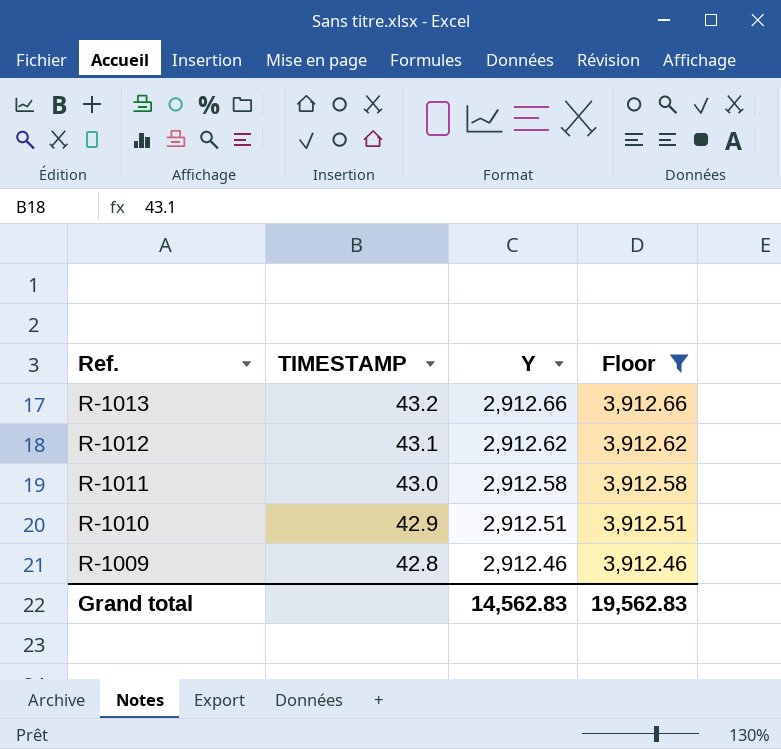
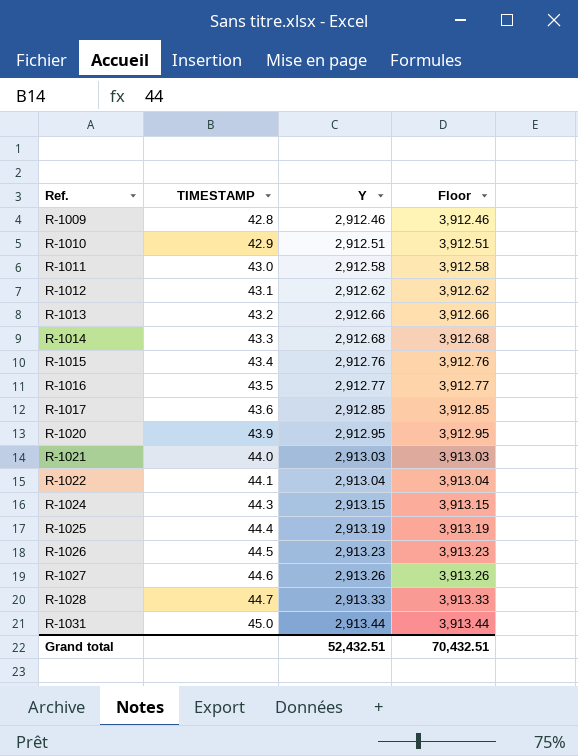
filter: Floor <= 3,912.66 -> none
row order: Ref. descending -> Ref. ascending
Grand total | Y: 14,562.83 -> 52,432.51
Grand total | Floor: 19,562.83 -> 70,432.51

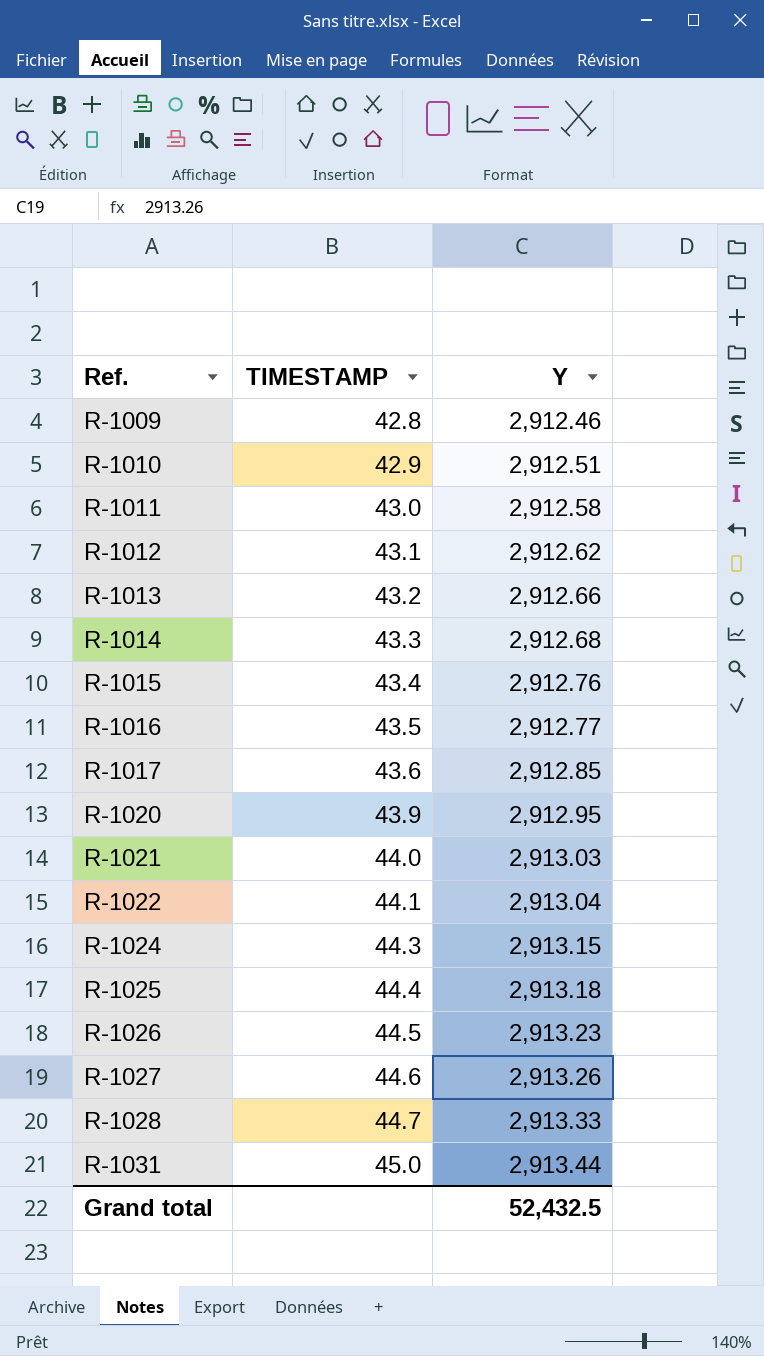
column Floor | formula: [Y] + 1000 -> none
R-1025 | Y: 2,913.19 -> 2,913.18
Grand total | Y: 52,432.51 -> 52,432.5

